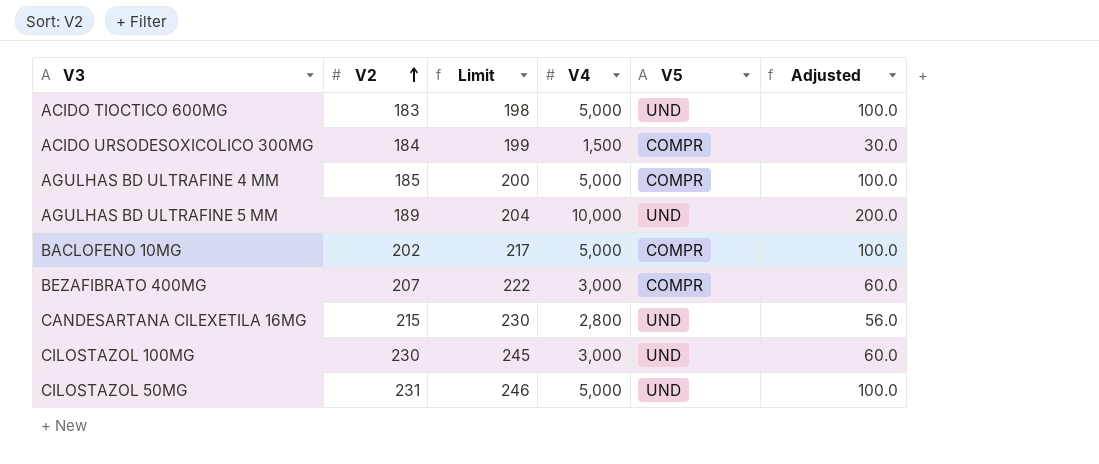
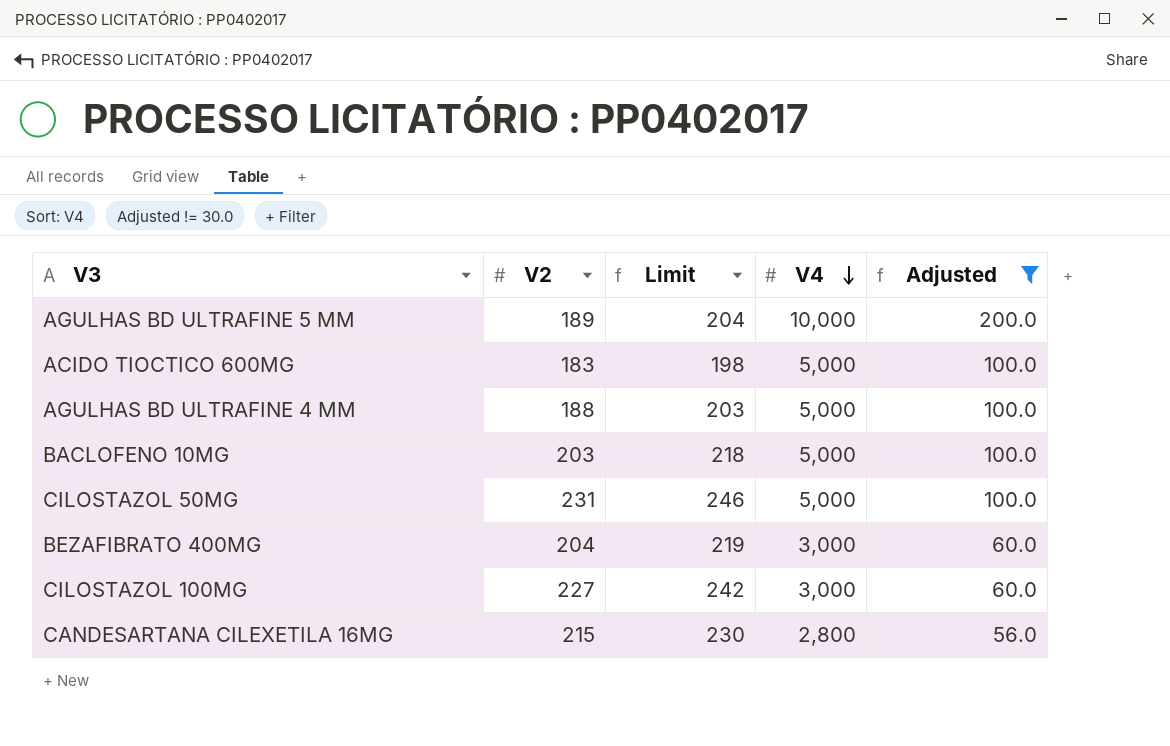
filter: none -> Adjusted != 30.0
row order: V2 ascending -> V4 descending
column V5 | position: 5 -> none
AGULHAS BD ULTRAFINE 4 MM | V2: 185 -> 188
AGULHAS BD ULTRAFINE 4 MM | Limit: 200 -> 203
BACLOFENO 10MG | V2: 202 -> 203
BACLOFENO 10MG | Limit: 217 -> 218
BEZAFIBRATO 400MG | V2: 207 -> 204
BEZAFIBRATO 400MG | Limit: 222 -> 219
CILOSTAZOL 100MG | V2: 230 -> 227
CILOSTAZOL 100MG | Limit: 245 -> 242

